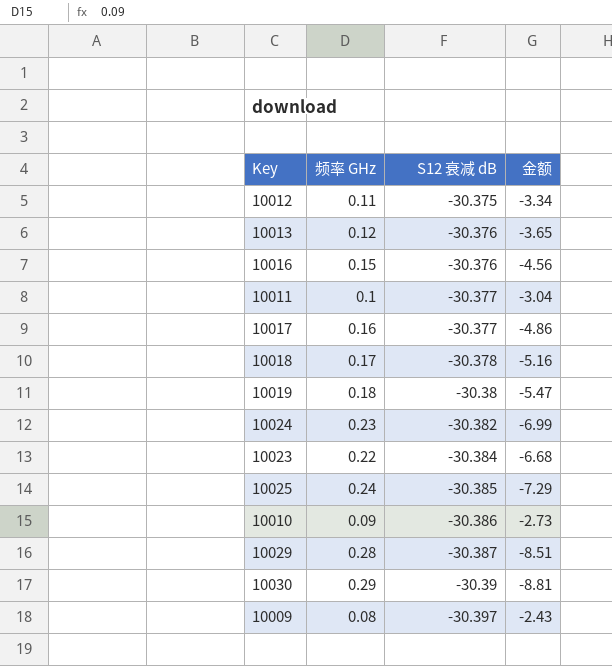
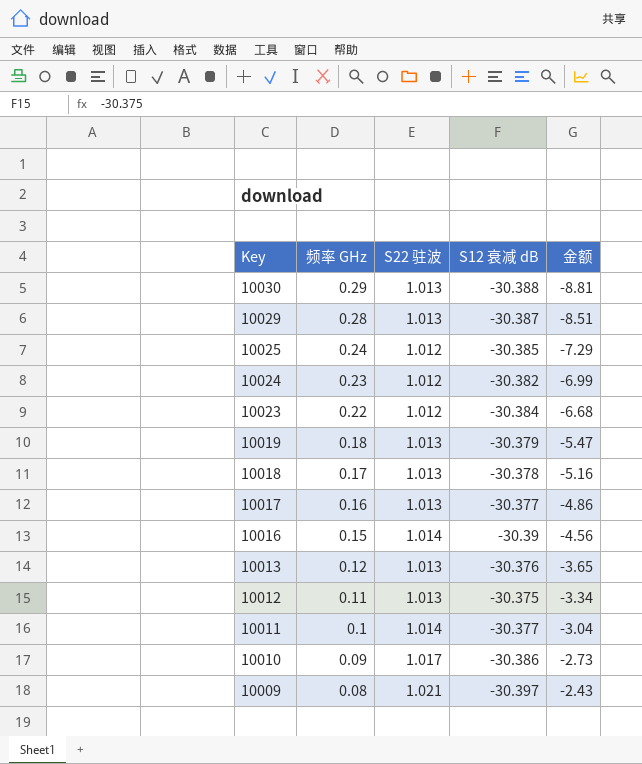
row order: S12 衰减 dB descending -> Key descending
column S22 驻波 | position: none -> 3
10030 | S12 衰减 dB: -30.39 -> -30.388
10019 | S12 衰减 dB: -30.38 -> -30.379
10016 | S12 衰减 dB: -30.376 -> -30.39

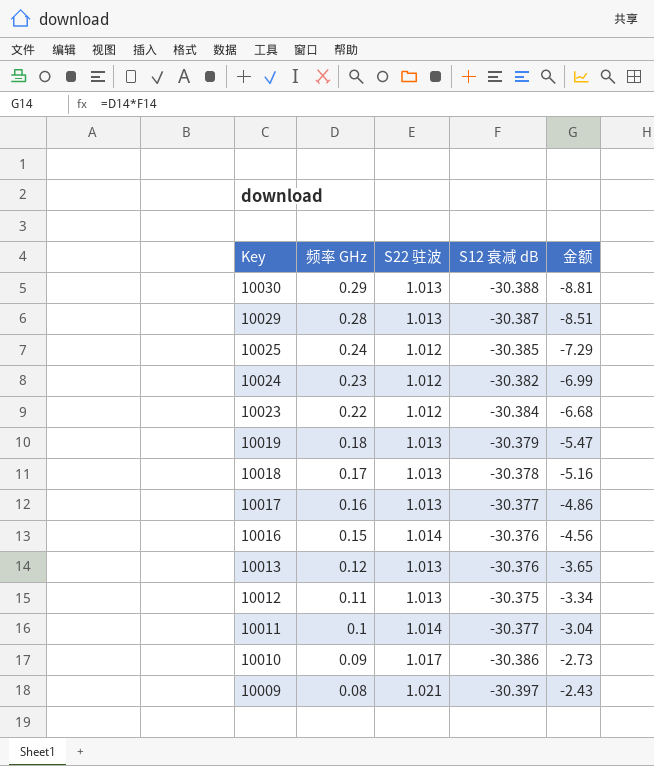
10016 | S12 衰减 dB: -30.39 -> -30.376

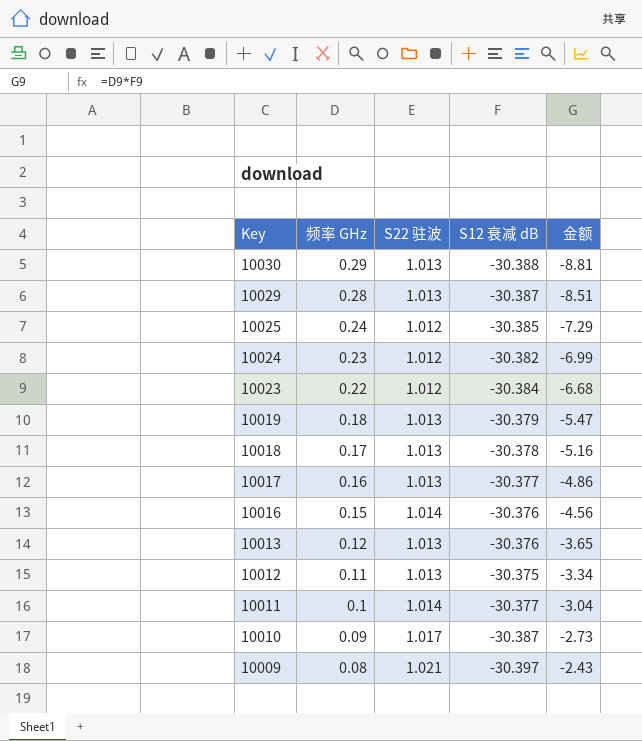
10010 | S12 衰减 dB: -30.386 -> -30.387

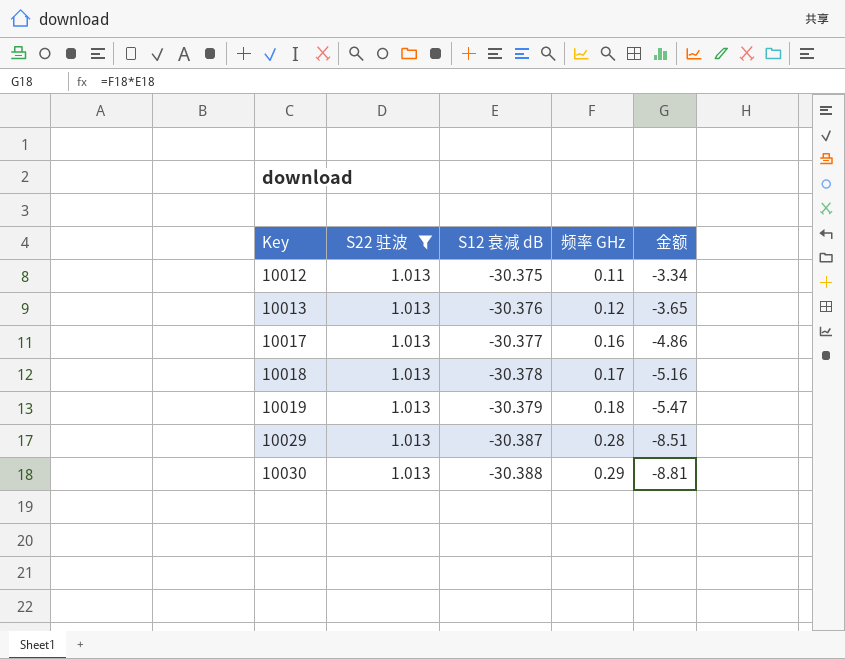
filter: none -> S22 驻波 = 1.013
row order: Key descending -> Key ascending
column 频率 GHz | position: 2 -> 4

